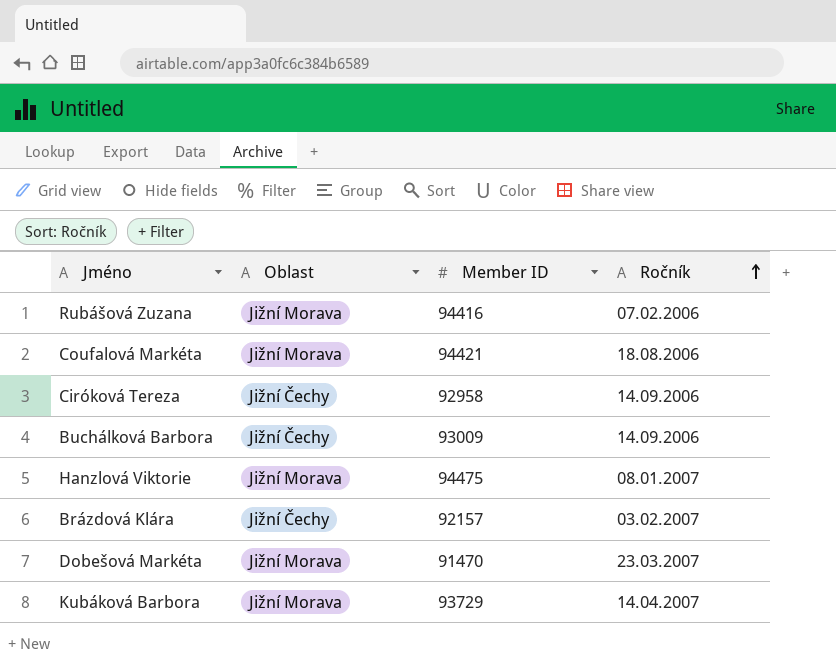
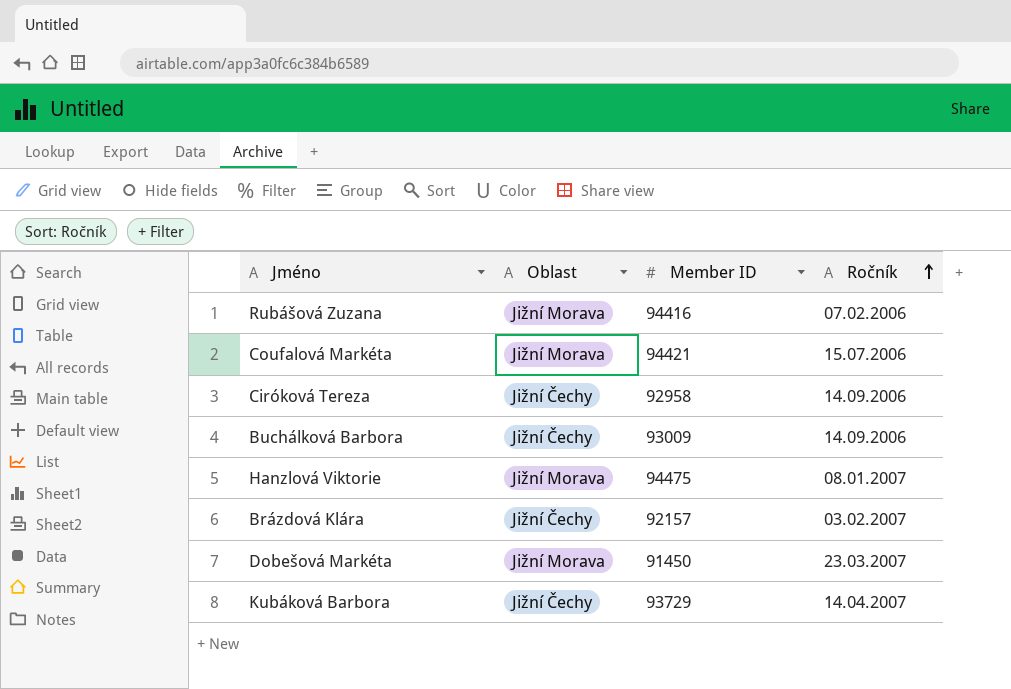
Coufalová Markéta | Ročník: 18.08.2006 -> 15.07.2006
Dobešová Markéta | Member ID: 91470 -> 91450
Kubáková Barbora | Oblast: Jižní Morava -> Jižní Čechy

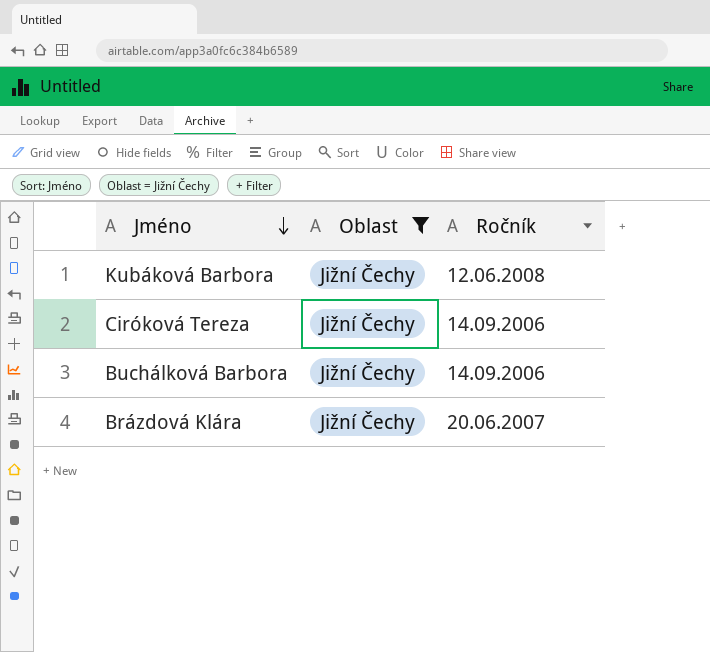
filter: none -> Oblast = Jižní Čechy
row order: Ročník ascending -> Jméno descending
column Member ID | position: 3 -> none
Kubáková Barbora | Ročník: 14.04.2007 -> 12.06.2008
Brázdová Klára | Ročník: 03.02.2007 -> 20.06.2007

